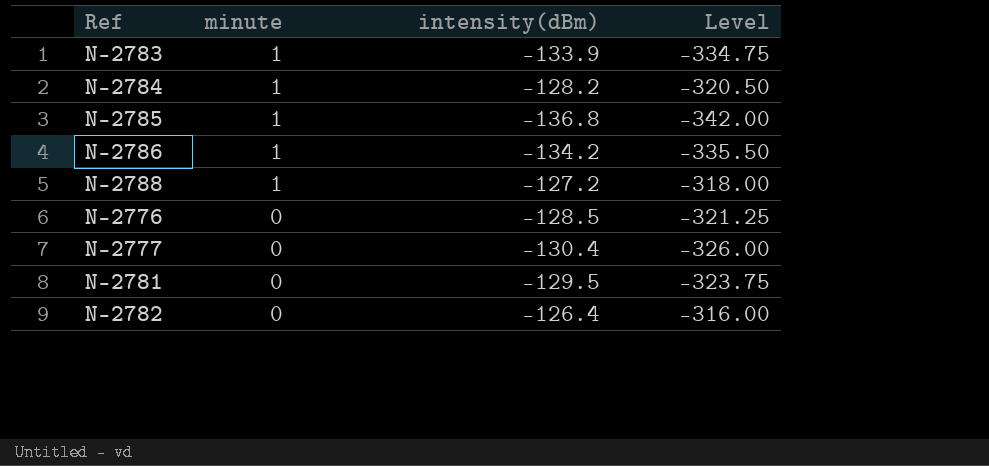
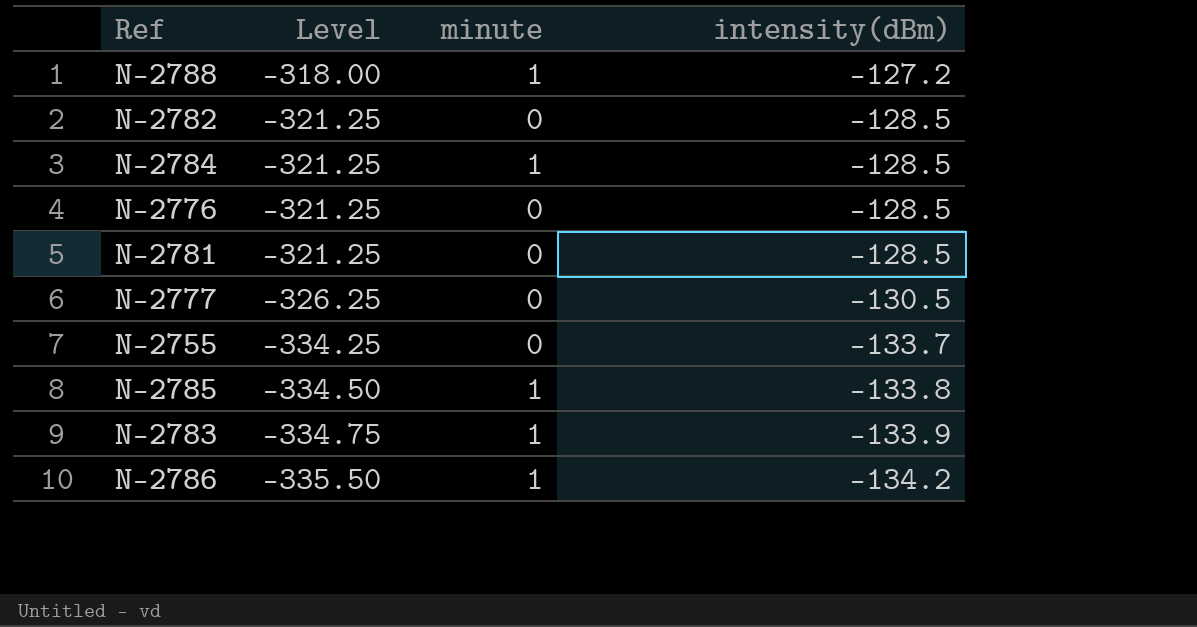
row order: minute descending -> Level descending
column Level | position: 4 -> 2
N-2782 | Level: -316.00 -> -321.25
N-2782 | intensity(dBm): -126.4 -> -128.5
N-2784 | Level: -320.50 -> -321.25
N-2784 | intensity(dBm): -128.2 -> -128.5
N-2781 | Level: -323.75 -> -321.25
N-2781 | intensity(dBm): -129.5 -> -128.5
N-2777 | Level: -326.00 -> -326.25
N-2777 | intensity(dBm): -130.4 -> -130.5
row N-2755: none -> -334.25 | 0 | -133.7
N-2785 | Level: -342.00 -> -334.50
N-2785 | intensity(dBm): -136.8 -> -133.8

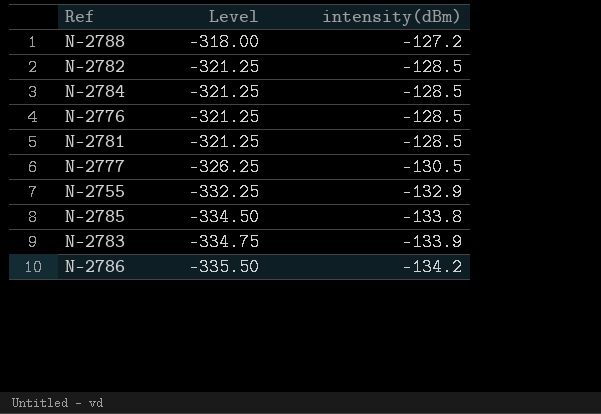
column minute | position: 3 -> none
N-2755 | Level: -334.25 -> -332.25
N-2755 | intensity(dBm): -133.7 -> -132.9

